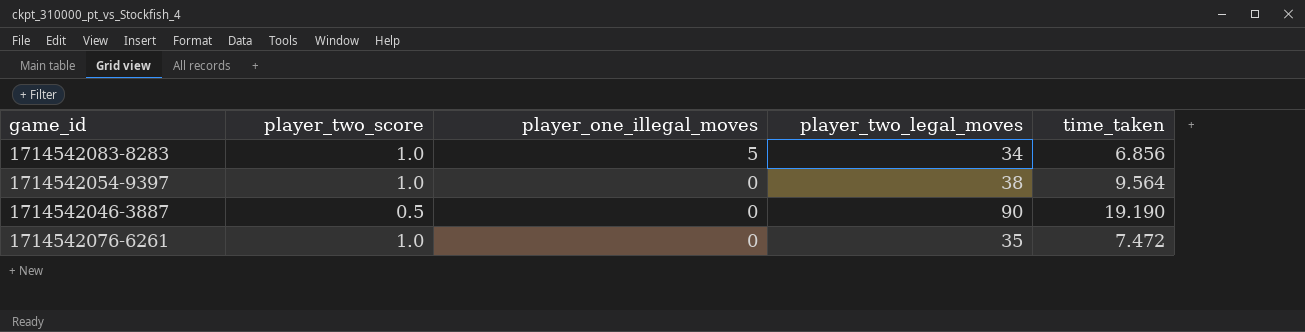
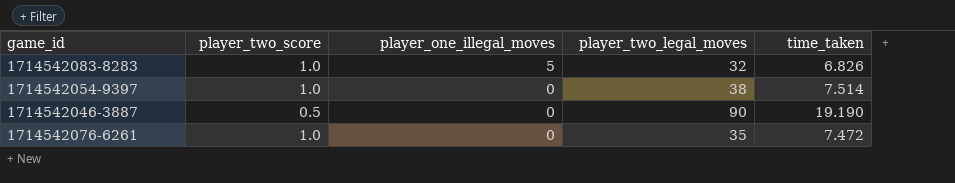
1714542083-8283 | player_two_legal_moves: 34 -> 32
1714542083-8283 | time_taken: 6.856 -> 6.826
1714542054-9397 | time_taken: 9.564 -> 7.514

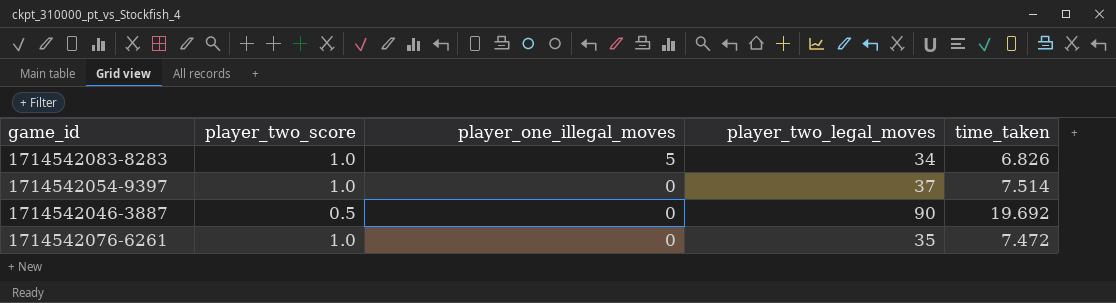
1714542083-8283 | player_two_legal_moves: 32 -> 34
1714542054-9397 | player_two_legal_moves: 38 -> 37
1714542046-3887 | time_taken: 19.190 -> 19.692

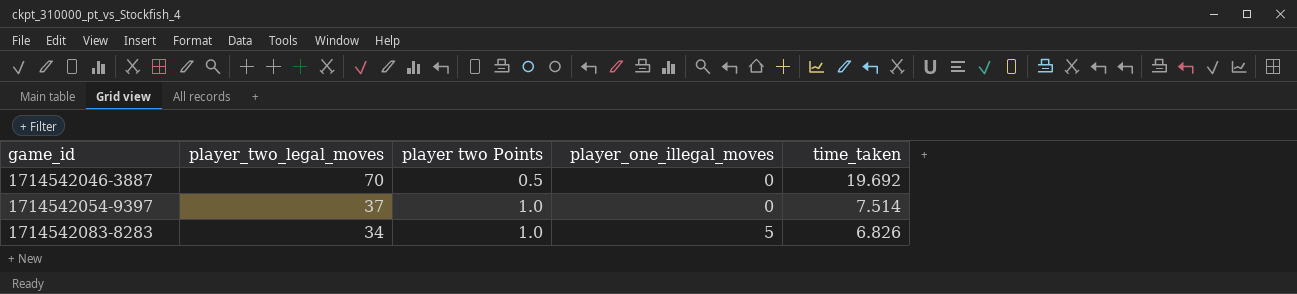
row order: player_one_illegal_moves descending -> game_id ascending
column player_two_legal_moves | position: 4 -> 2
column name: player_two_score -> player two Points
row 1714542076-6261: 1.0 | 0 | 35 | 7.472 -> none
1714542046-3887 | player_two_legal_moves: 90 -> 70

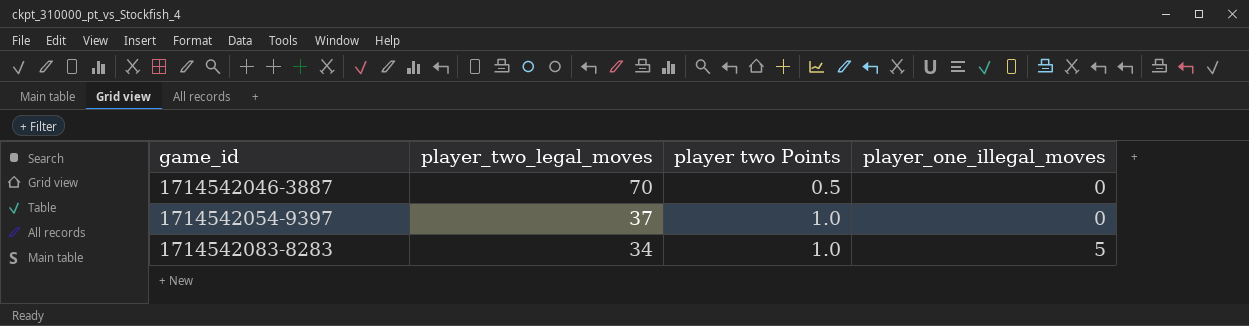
column time_taken | position: 5 -> none

